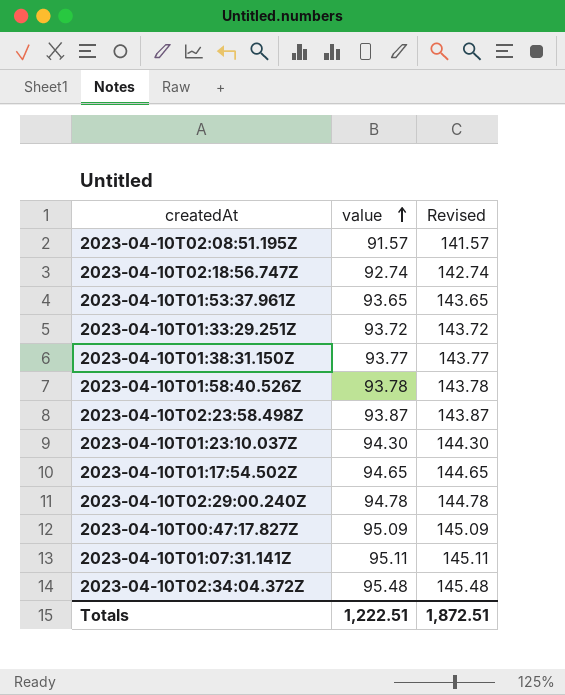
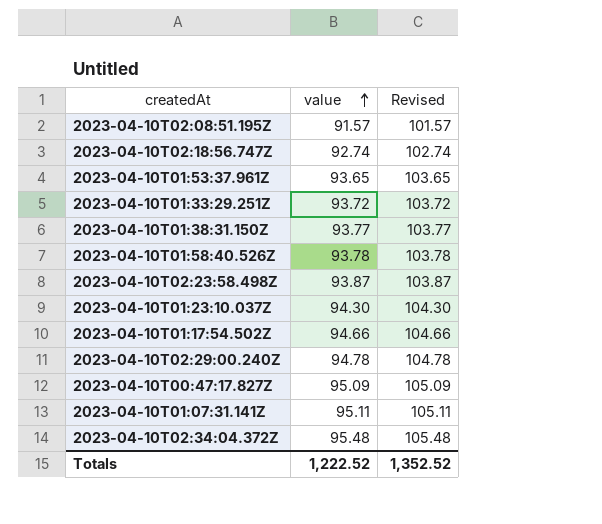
column Revised | formula: [value] + 50 -> [value] + 10
2023-04-10T01:17:54.502Z | value: 94.65 -> 94.66
Totals | value: 1,222.51 -> 1,222.52
Totals | Revised: 1,872.51 -> 1,352.52

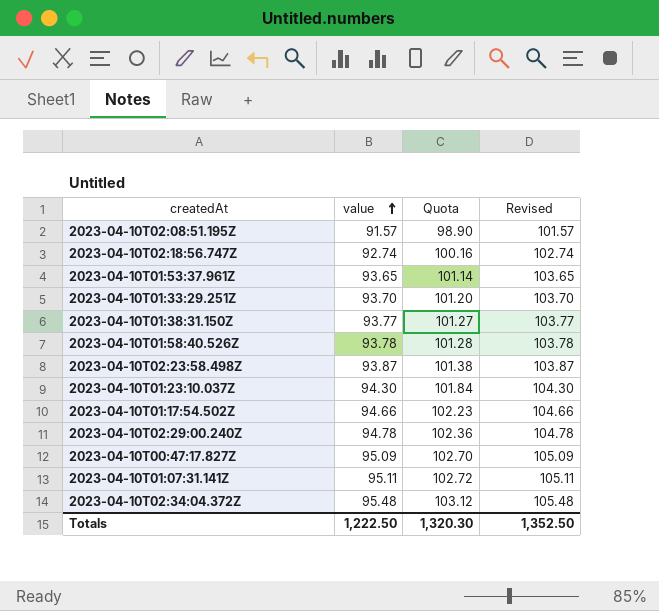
column Quota | formula: none -> [value] * 1.08
2023-04-10T01:33:29.251Z | value: 93.72 -> 93.70
2023-04-10T01:33:29.251Z | Revised: 103.72 -> 103.70
Totals | value: 1,222.52 -> 1,222.50
Totals | Revised: 1,352.52 -> 1,352.50

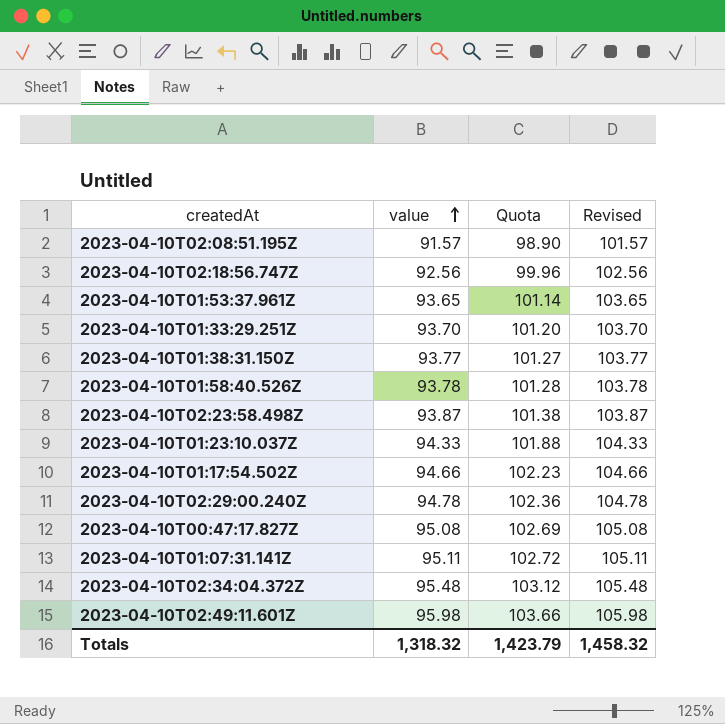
2023-04-10T02:18:56.747Z | value: 92.74 -> 92.56
2023-04-10T02:18:56.747Z | Quota: 100.16 -> 99.96
2023-04-10T02:18:56.747Z | Revised: 102.74 -> 102.56
2023-04-10T01:23:10.037Z | value: 94.30 -> 94.33
2023-04-10T01:23:10.037Z | Quota: 101.84 -> 101.88
2023-04-10T01:23:10.037Z | Revised: 104.30 -> 104.33
2023-04-10T00:47:17.827Z | value: 95.09 -> 95.08
2023-04-10T00:47:17.827Z | Quota: 102.70 -> 102.69
2023-04-10T00:47:17.827Z | Revised: 105.09 -> 105.08
row 2023-04-10T02:49:11.601Z: none -> 95.98 | 103.66 | 105.98
Totals | value: 1,222.50 -> 1,318.32
Totals | Quota: 1,320.30 -> 1,423.79
Totals | Revised: 1,352.50 -> 1,458.32

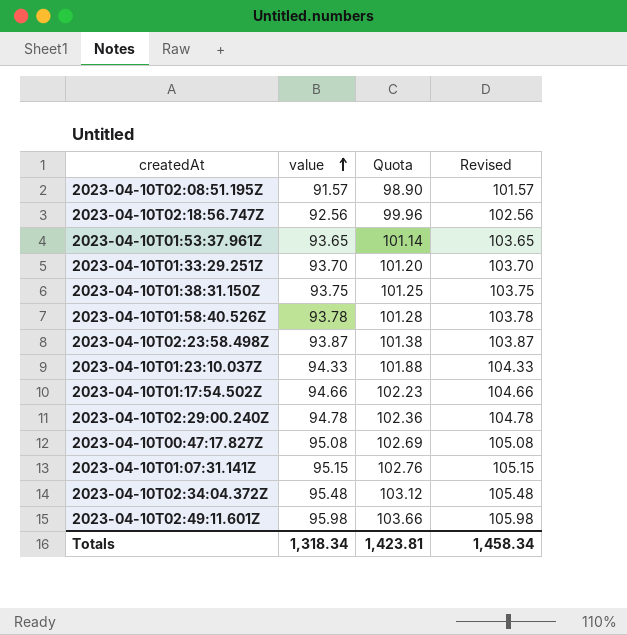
2023-04-10T01:38:31.150Z | value: 93.77 -> 93.75
2023-04-10T01:38:31.150Z | Quota: 101.27 -> 101.25
2023-04-10T01:38:31.150Z | Revised: 103.77 -> 103.75
2023-04-10T01:07:31.141Z | value: 95.11 -> 95.15
2023-04-10T01:07:31.141Z | Quota: 102.72 -> 102.76
2023-04-10T01:07:31.141Z | Revised: 105.11 -> 105.15
Totals | value: 1,318.32 -> 1,318.34
Totals | Quota: 1,423.79 -> 1,423.81
Totals | Revised: 1,458.32 -> 1,458.34

